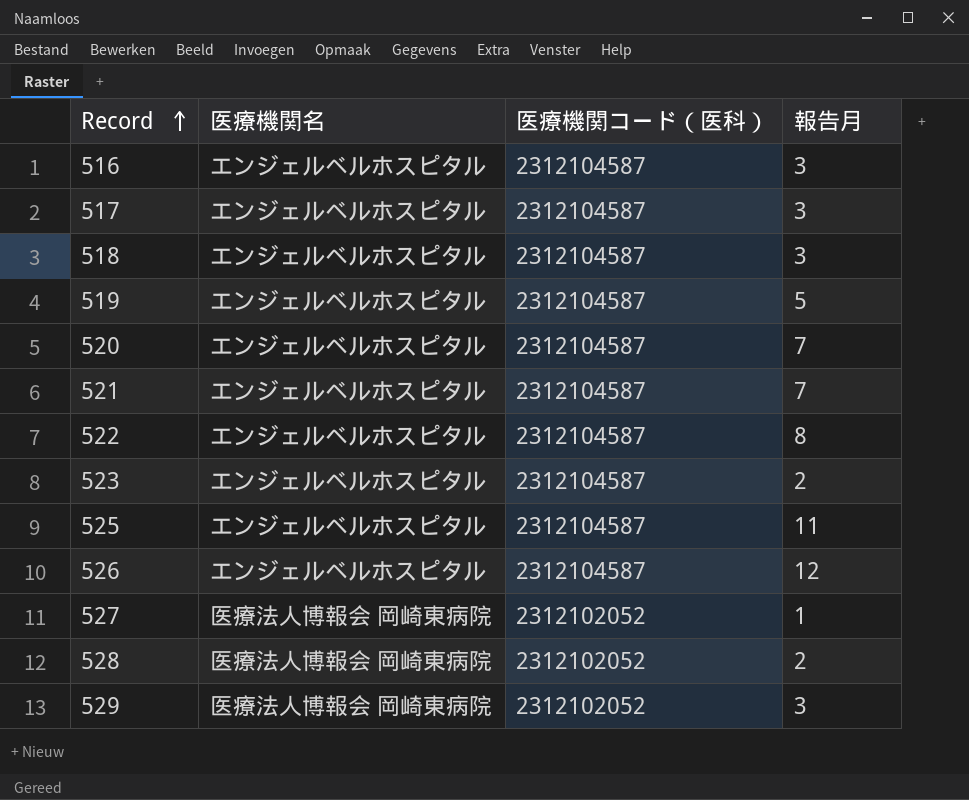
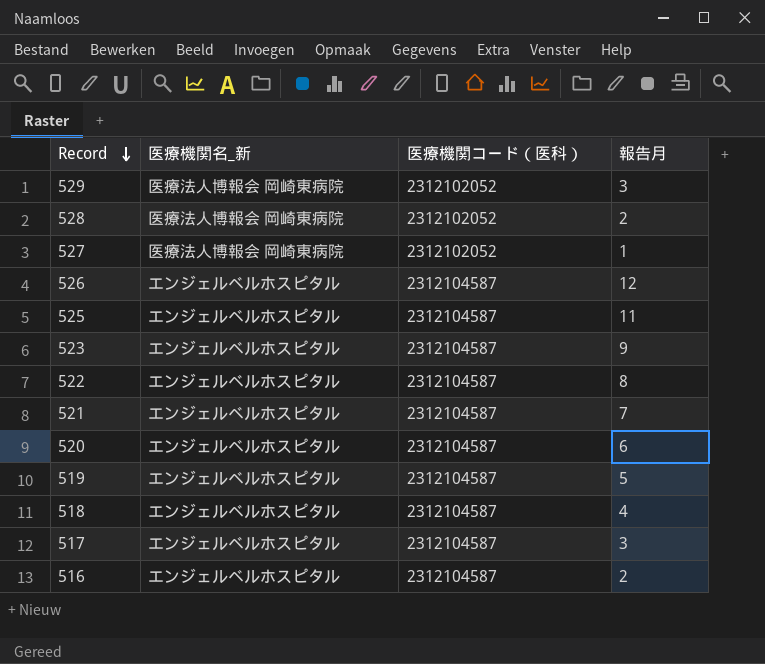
row order: Record ascending -> Record descending
column name: 医療機関名 -> 医療機関名_新
523 | 報告月: 2 -> 9
520 | 報告月: 7 -> 6
518 | 報告月: 3 -> 4
516 | 報告月: 3 -> 2

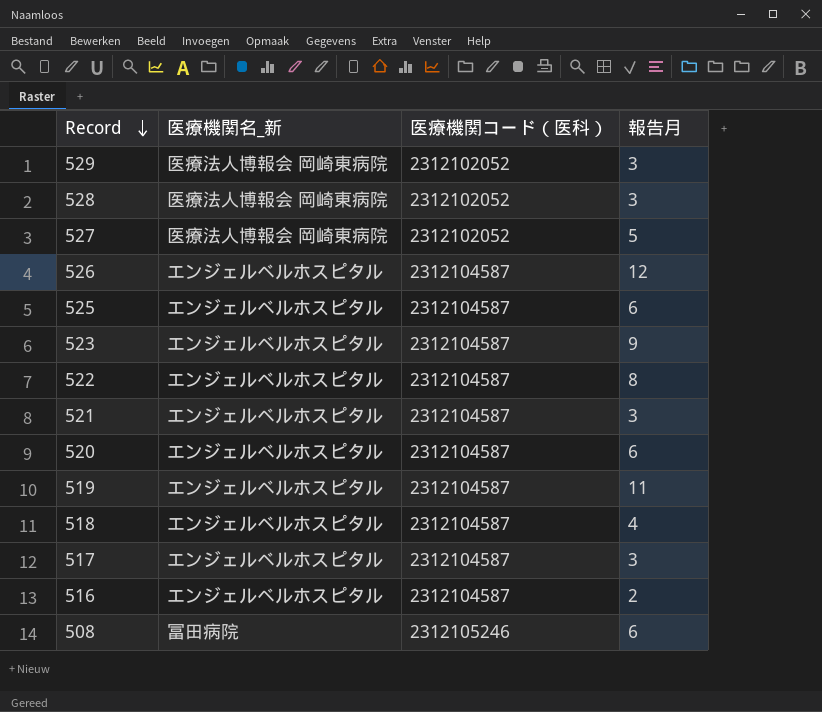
528 | 報告月: 2 -> 3
527 | 報告月: 1 -> 5
525 | 報告月: 11 -> 6
521 | 報告月: 7 -> 3
519 | 報告月: 5 -> 11
row 508: none -> 冨田病院 | 2312105246 | 6

